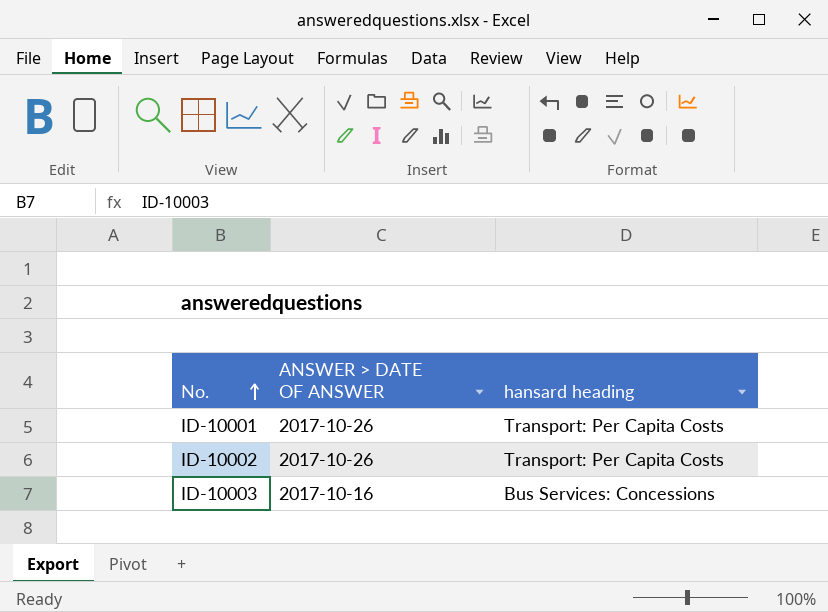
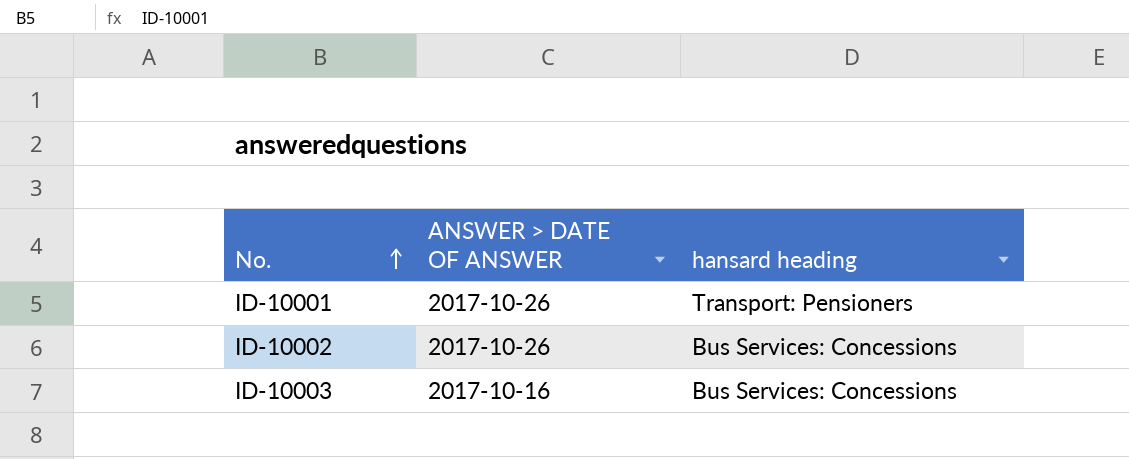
ID-10001 | hansard heading: Transport: Per Capita Costs -> Transport: Pensioners
ID-10002 | hansard heading: Transport: Per Capita Costs -> Bus Services: Concessions

